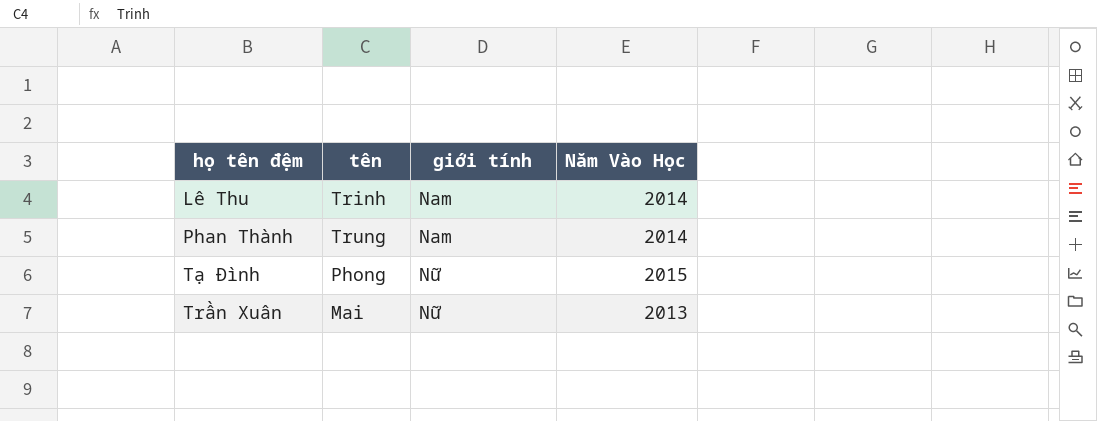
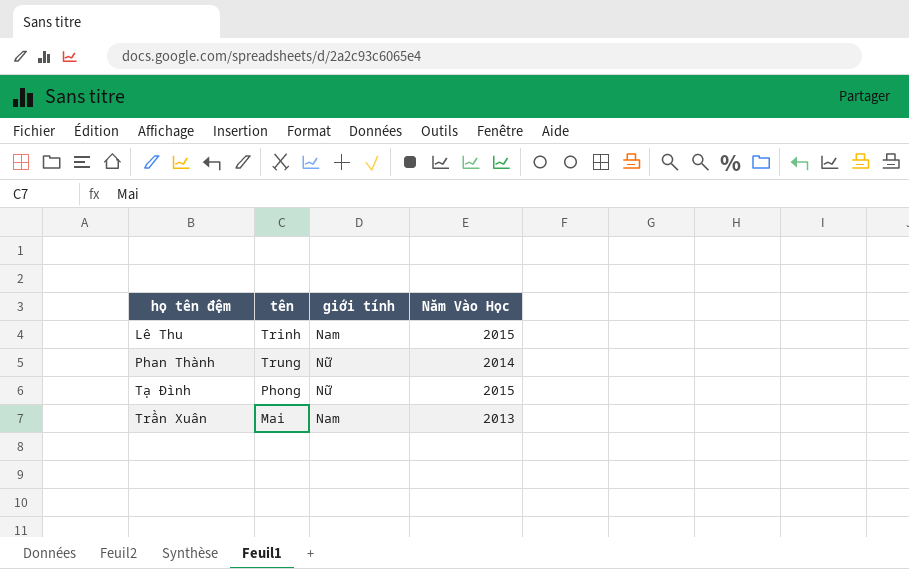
Lê Thu | Năm Vào Học: 2014 -> 2015
Phan Thành | giới tính: Nam -> Nữ
Trần Xuân | giới tính: Nữ -> Nam

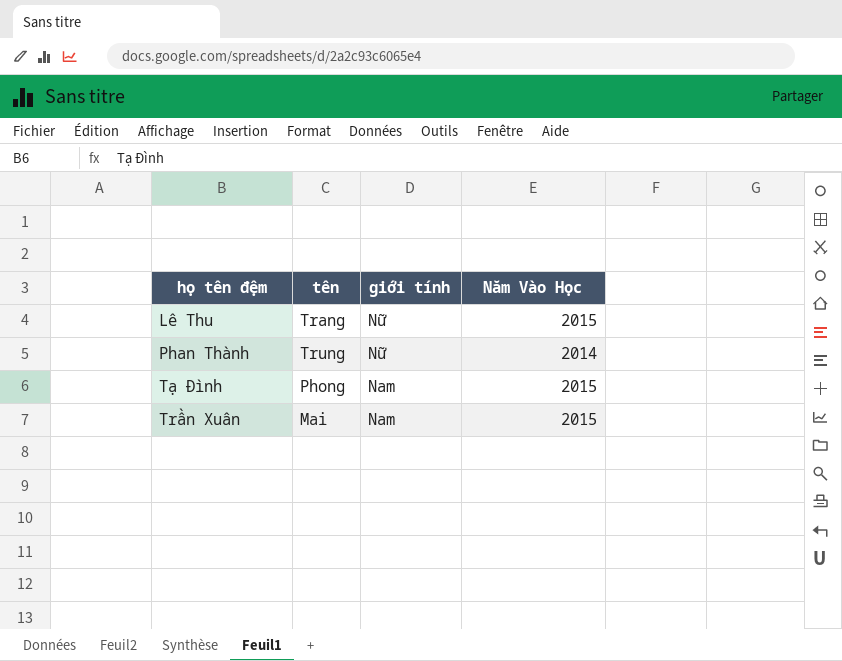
Lê Thu | tên: Trinh -> Trang
Lê Thu | giới tính: Nam -> Nữ
Tạ Đình | giới tính: Nữ -> Nam
Trần Xuân | Năm Vào Học: 2013 -> 2015

